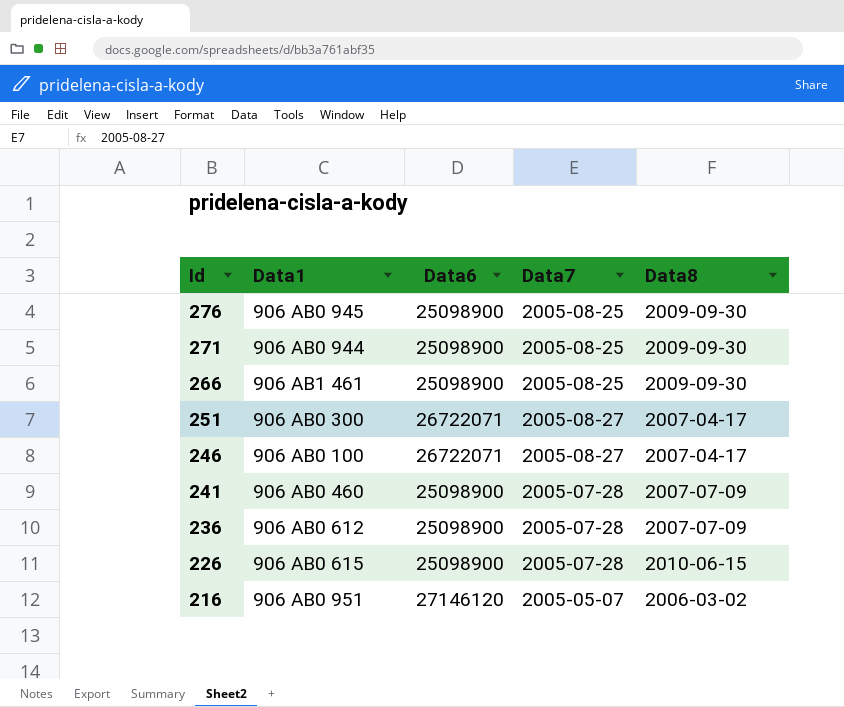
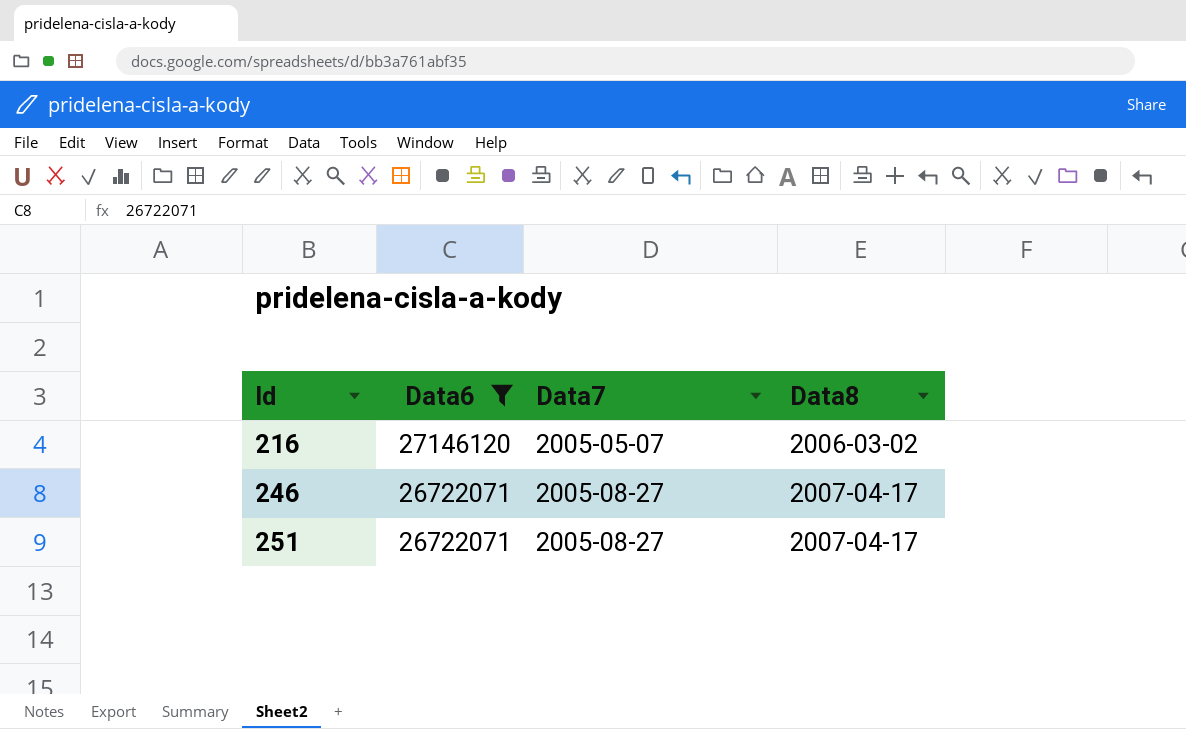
filter: none -> Data6 != 25098900
row order: Id descending -> Id ascending
column Data1 | position: 2 -> none

